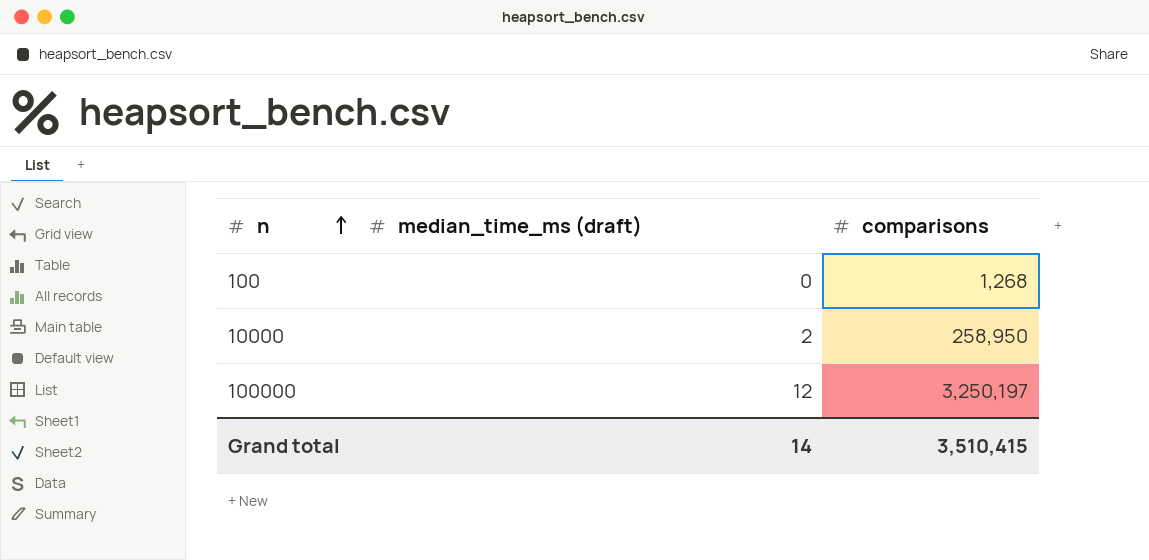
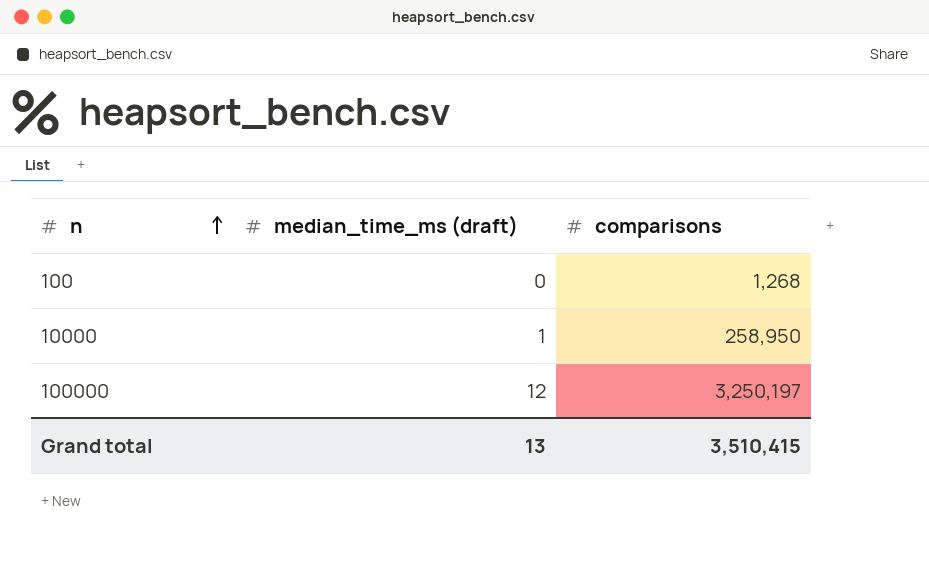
10000 | median_time_ms (draft): 2 -> 1
Grand total | median_time_ms (draft): 14 -> 13

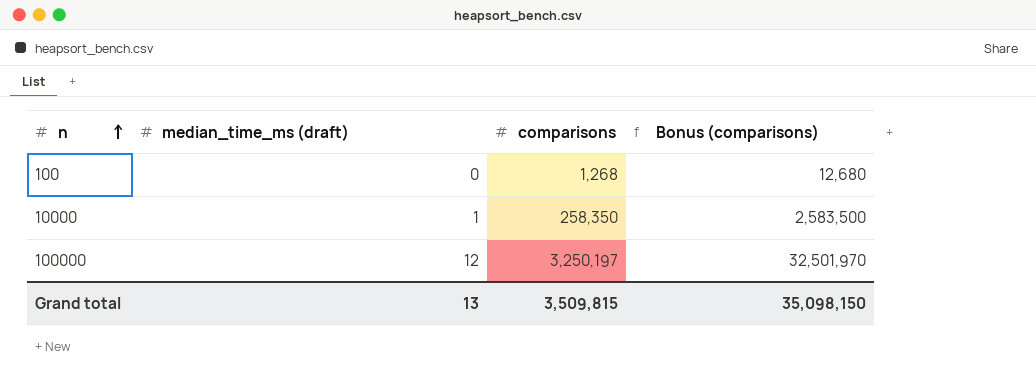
column Bonus (comparisons) | formula: none -> [comparisons] * 10
10000 | comparisons: 258,950 -> 258,350
Grand total | comparisons: 3,510,415 -> 3,509,815

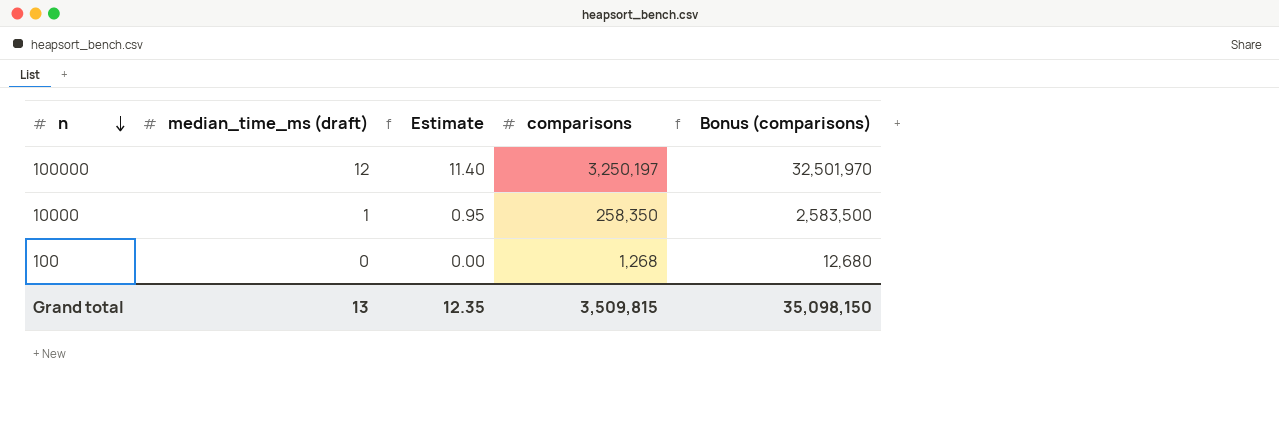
row order: n ascending -> n descending
column Estimate | formula: none -> [median_time_ms (draft)] * 0.95

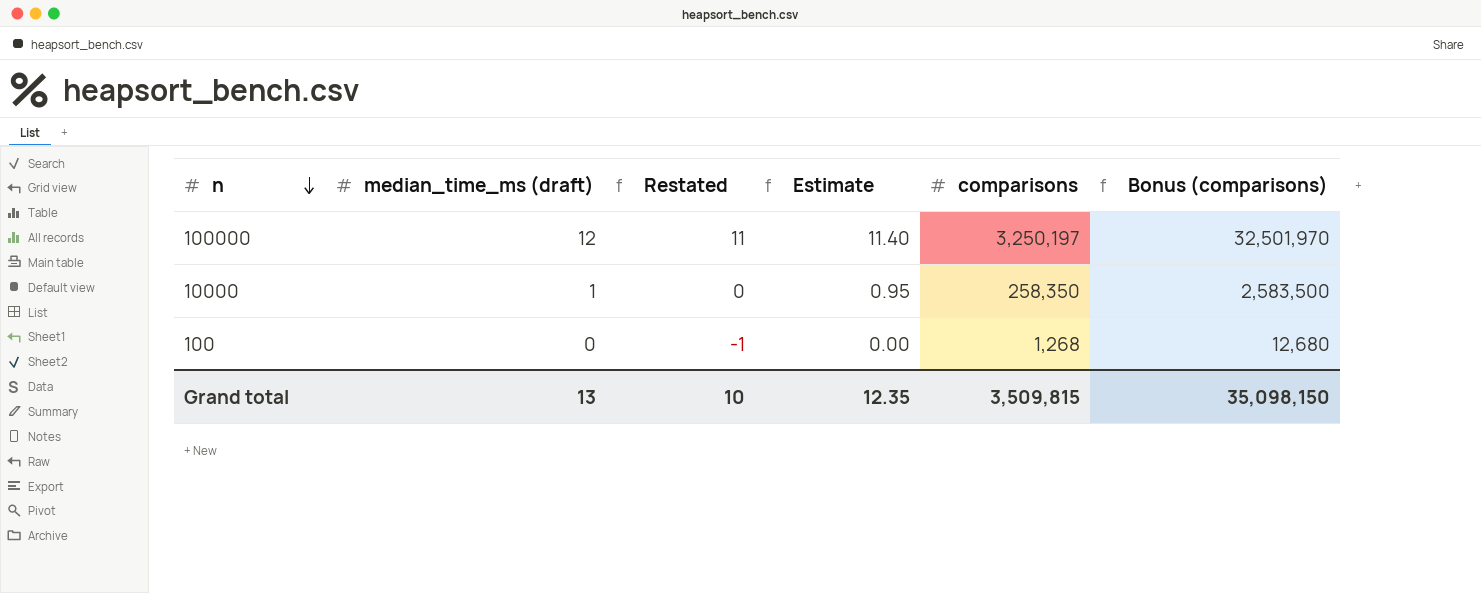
column Restated | formula: none -> [median_time_ms (draft)] - 1

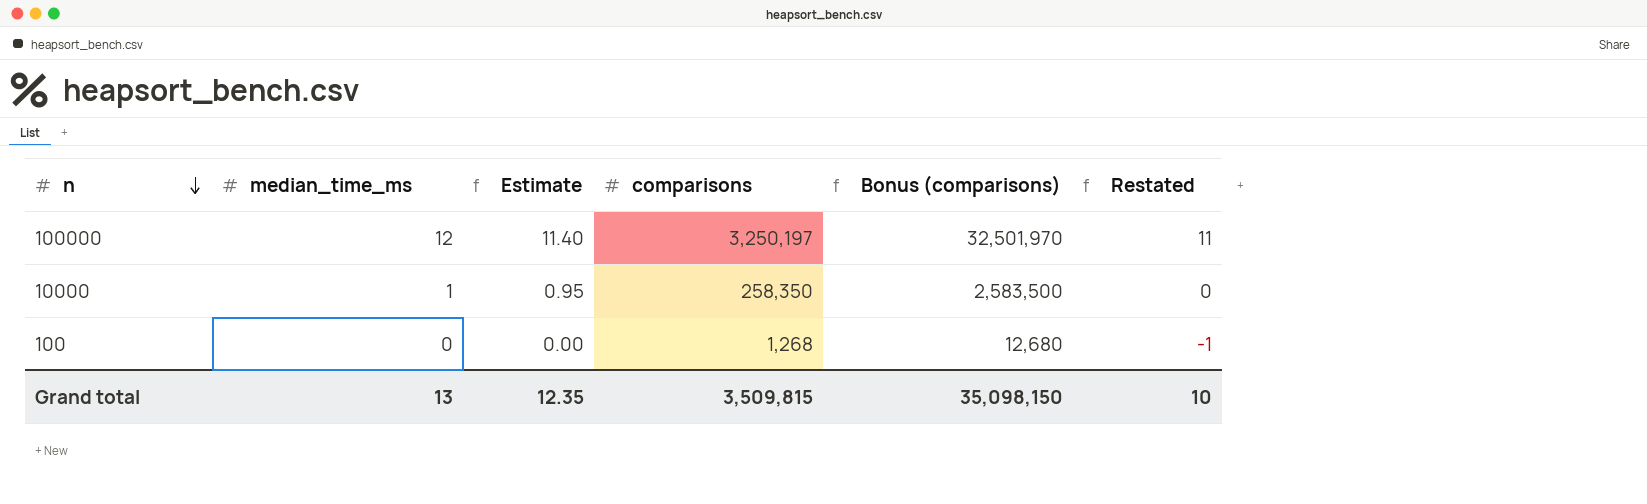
column name: median_time_ms (draft) -> median_time_ms
column Restated | position: 3 -> 6

